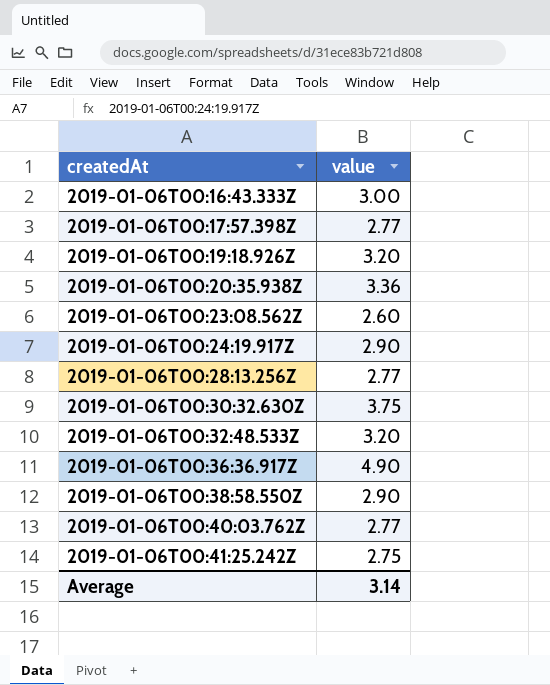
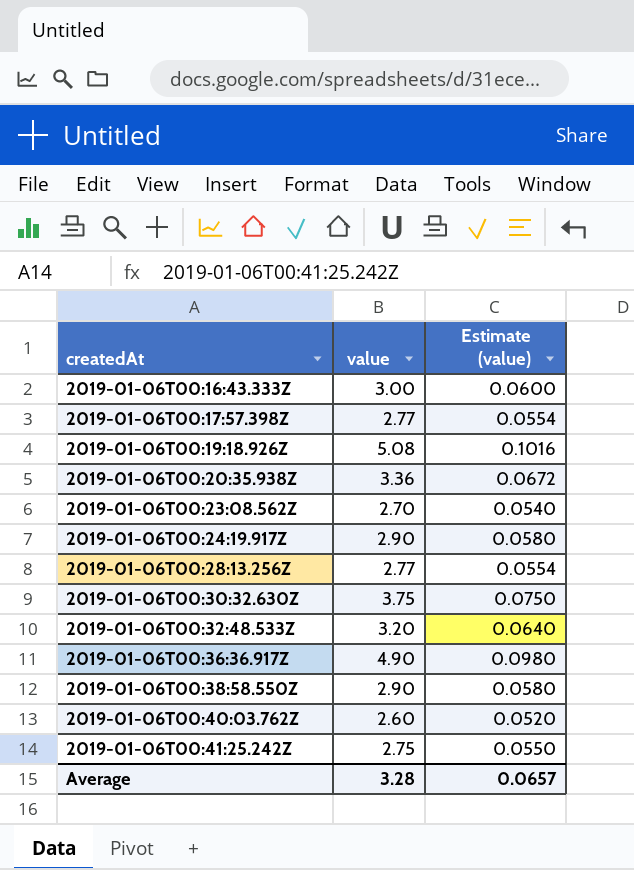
column Estimate (value) | formula: none -> [value] * 0.02
2019-01-06T00:19:18.926Z | value: 3.20 -> 5.08
2019-01-06T00:23:08.562Z | value: 2.60 -> 2.70
2019-01-06T00:40:03.762Z | value: 2.77 -> 2.60
Average | value: 3.14 -> 3.28

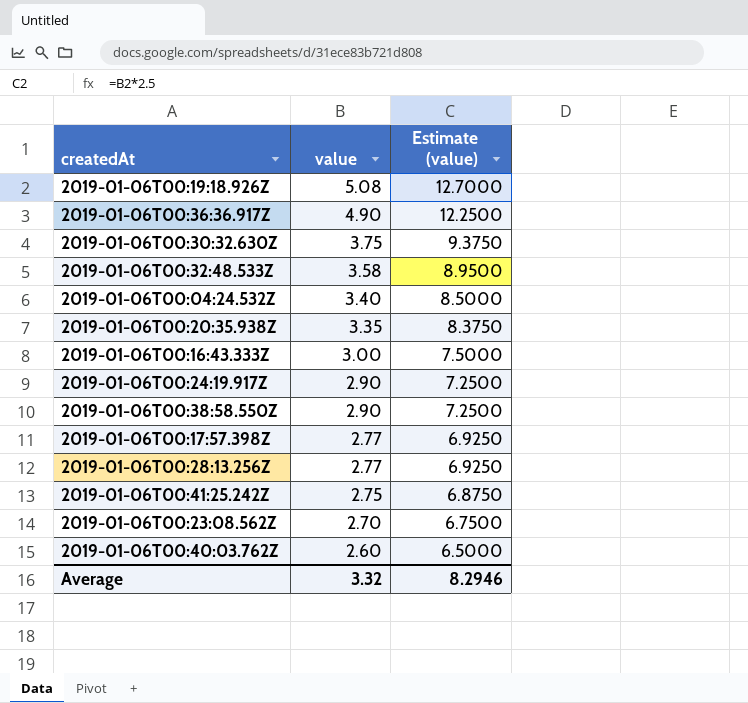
row order: createdAt ascending -> value descending
column Estimate (value) | formula: [value] * 0.02 -> [value] * 2.5
2019-01-06T00:32:48.533Z | value: 3.20 -> 3.58
row 2019-01-06T00:04:24.532Z: none -> 3.40 | 8.5000
2019-01-06T00:20:35.938Z | value: 3.36 -> 3.35
Average | value: 3.28 -> 3.32
Average | Estimate (value): 0.0657 -> 8.2946

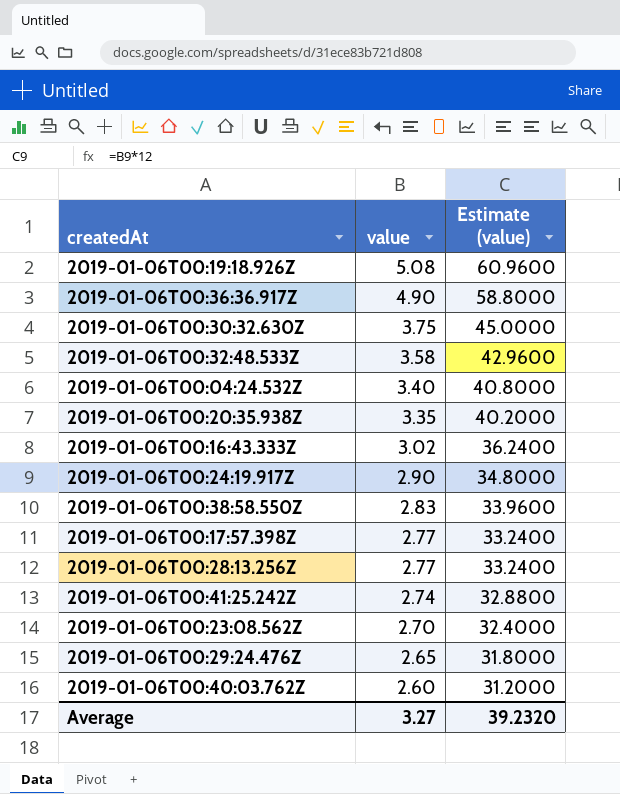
column Estimate (value) | formula: [value] * 2.5 -> [value] * 12
2019-01-06T00:16:43.333Z | value: 3.00 -> 3.02
2019-01-06T00:38:58.550Z | value: 2.90 -> 2.83
2019-01-06T00:41:25.242Z | value: 2.75 -> 2.74
row 2019-01-06T00:29:24.476Z: none -> 2.65 | 31.8000
Average | value: 3.32 -> 3.27
Average | Estimate (value): 8.2946 -> 39.2320

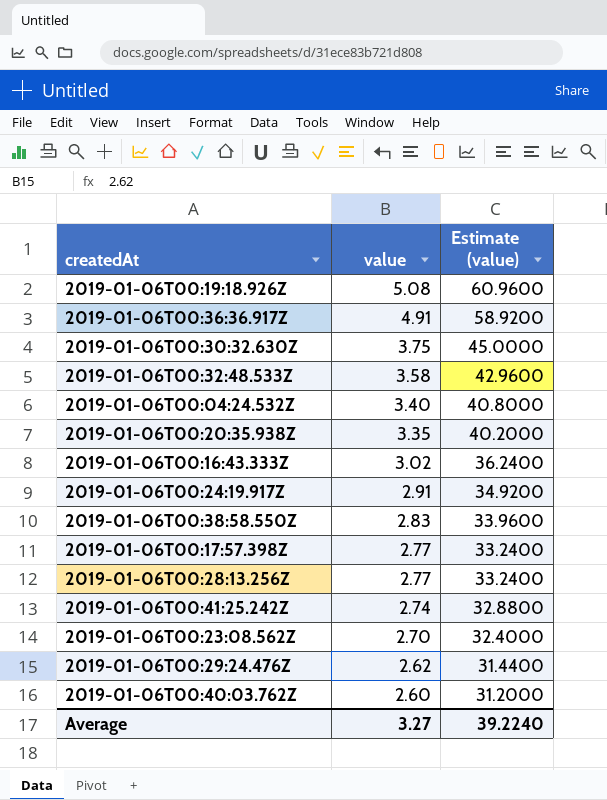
2019-01-06T00:36:36.917Z | value: 4.90 -> 4.91
2019-01-06T00:36:36.917Z | Estimate (value): 58.8000 -> 58.9200
2019-01-06T00:24:19.917Z | value: 2.90 -> 2.91
2019-01-06T00:24:19.917Z | Estimate (value): 34.8000 -> 34.9200
2019-01-06T00:29:24.476Z | value: 2.65 -> 2.62
2019-01-06T00:29:24.476Z | Estimate (value): 31.8000 -> 31.4400
Average | Estimate (value): 39.2320 -> 39.2240

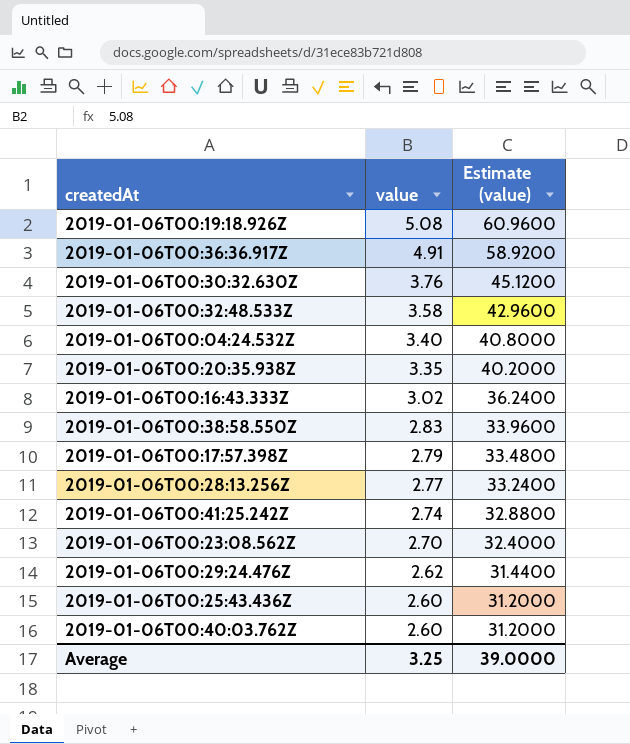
row 2019-01-06T00:24:19.917Z: 2.91 | 34.9200 -> none
2019-01-06T00:30:32.630Z | value: 3.75 -> 3.76
2019-01-06T00:30:32.630Z | Estimate (value): 45.0000 -> 45.1200
2019-01-06T00:17:57.398Z | value: 2.77 -> 2.79
2019-01-06T00:17:57.398Z | Estimate (value): 33.2400 -> 33.4800
row 2019-01-06T00:25:43.436Z: none -> 2.60 | 31.2000
Average | value: 3.27 -> 3.25
Average | Estimate (value): 39.2240 -> 39.0000

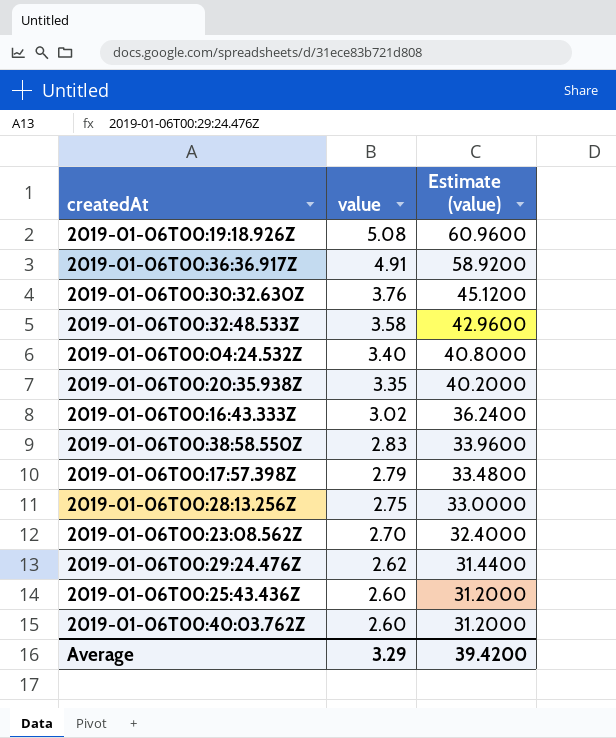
row 2019-01-06T00:41:25.242Z: 2.74 | 32.8800 -> none
2019-01-06T00:28:13.256Z | value: 2.77 -> 2.75
2019-01-06T00:28:13.256Z | Estimate (value): 33.2400 -> 33.0000
Average | value: 3.25 -> 3.29
Average | Estimate (value): 39.0000 -> 39.4200

